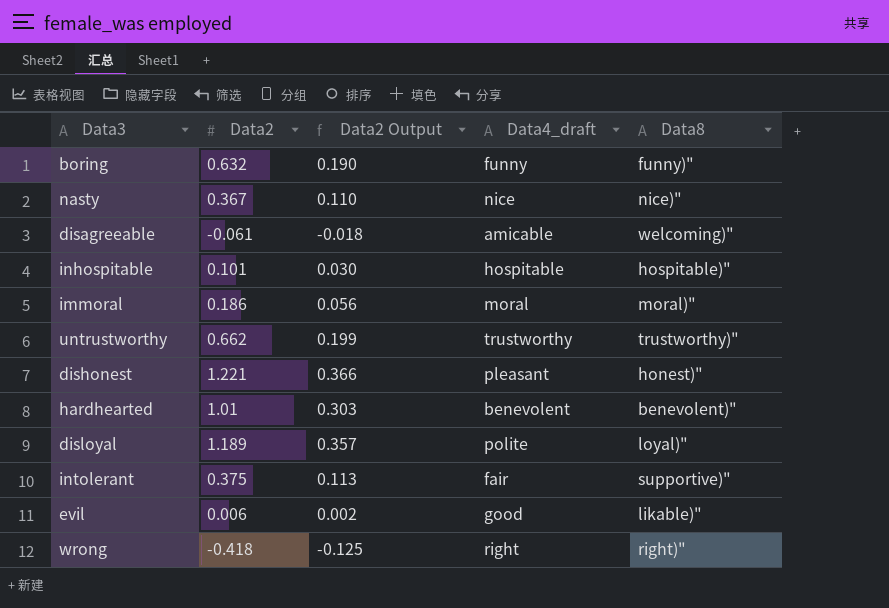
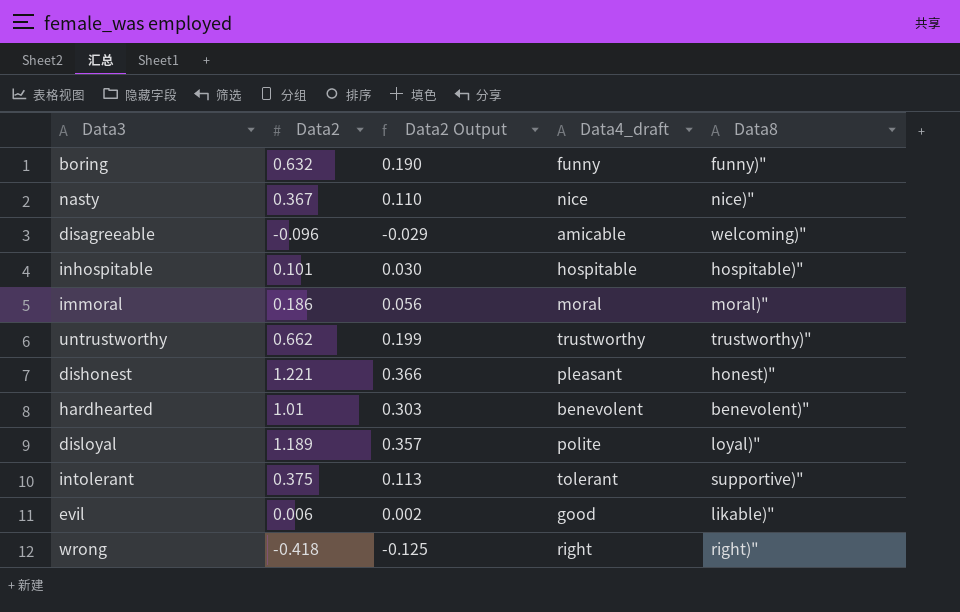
disagreeable | Data2: -0.061 -> -0.096
disagreeable | Data2 Output: -0.018 -> -0.029
intolerant | Data4_draft: fair -> tolerant

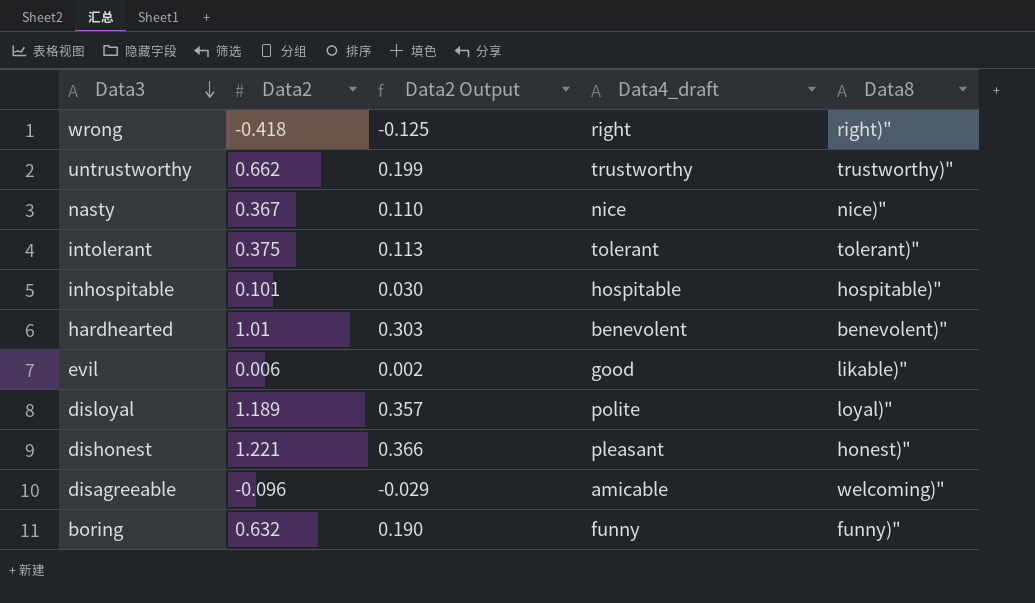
row order: none -> Data3 descending
row immoral: 0.186 | 0.056 | moral | moral)" -> none
intolerant | Data8: supportive)" -> tolerant)"

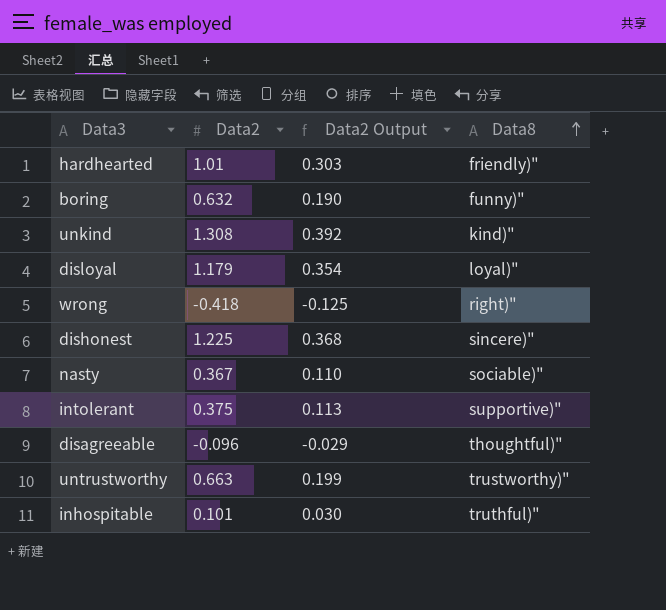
row order: Data3 descending -> Data8 ascending
column Data4_draft | position: 4 -> none
row evil: 0.006 | 0.002 | good | likable)" -> none
hardhearted | Data8: benevolent)" -> friendly)"
row unkind: none -> 1.308 | 0.392 | kind)"
disloyal | Data2: 1.189 -> 1.179
disloyal | Data2 Output: 0.357 -> 0.354
dishonest | Data2: 1.221 -> 1.225
dishonest | Data2 Output: 0.366 -> 0.368
dishonest | Data8: honest)" -> sincere)"
nasty | Data8: nice)" -> sociable)"
intolerant | Data8: tolerant)" -> supportive)"
disagreeable | Data8: welcoming)" -> thoughtful)"
untrustworthy | Data2: 0.662 -> 0.663
inhospitable | Data8: hospitable)" -> truthful)"

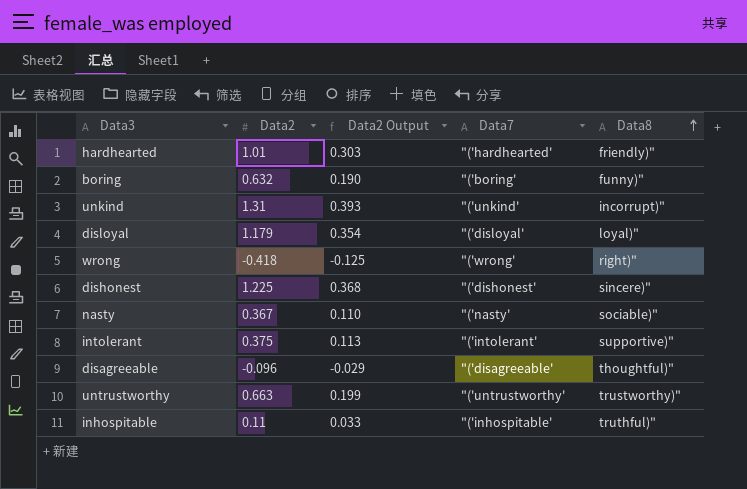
column Data7 | position: none -> 4
unkind | Data2: 1.308 -> 1.31
unkind | Data2 Output: 0.392 -> 0.393
unkind | Data8: kind)" -> incorrupt)"
inhospitable | Data2: 0.101 -> 0.11
inhospitable | Data2 Output: 0.030 -> 0.033

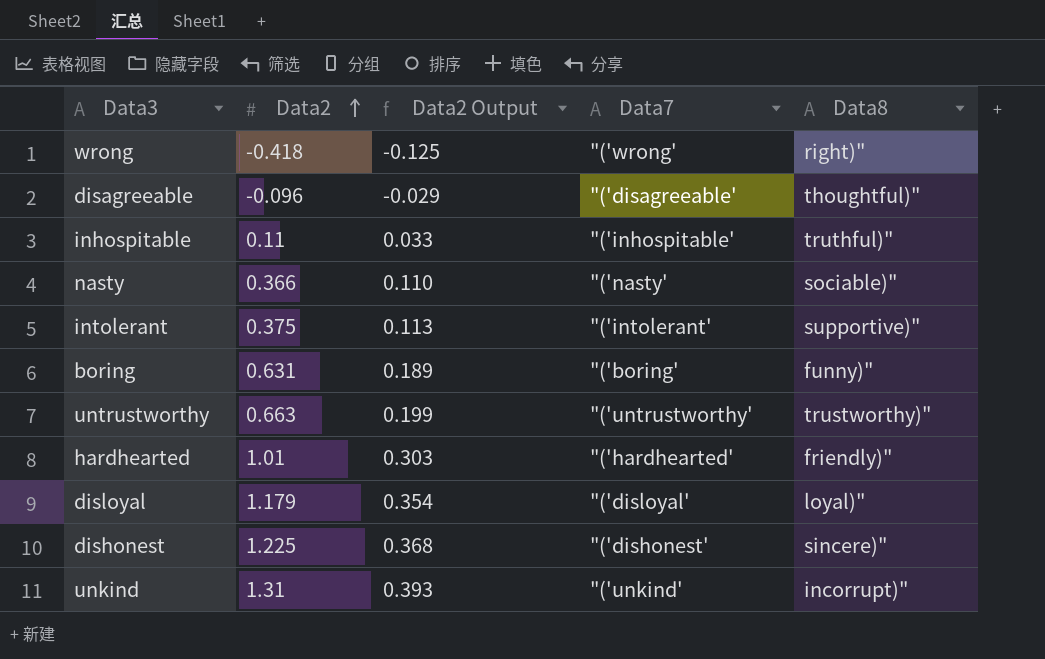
row order: Data8 ascending -> Data2 ascending
nasty | Data2: 0.367 -> 0.366
boring | Data2: 0.632 -> 0.631
boring | Data2 Output: 0.190 -> 0.189

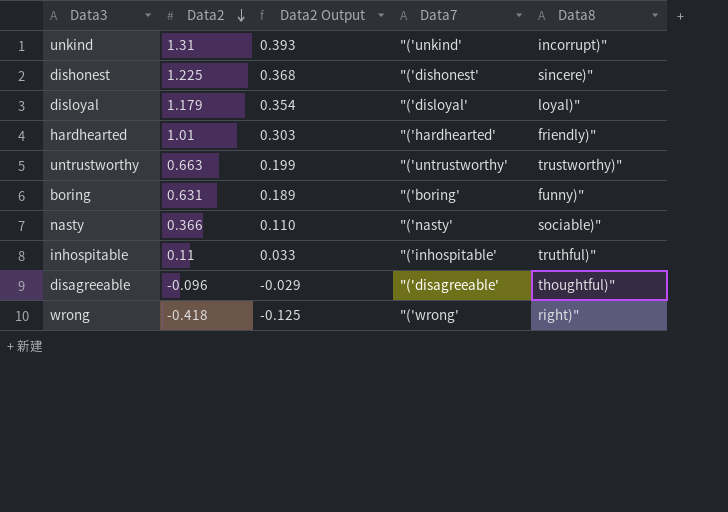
row order: Data2 ascending -> Data2 descending
row intolerant: 0.375 | 0.113 | "('intolerant' | supportive)" -> none

